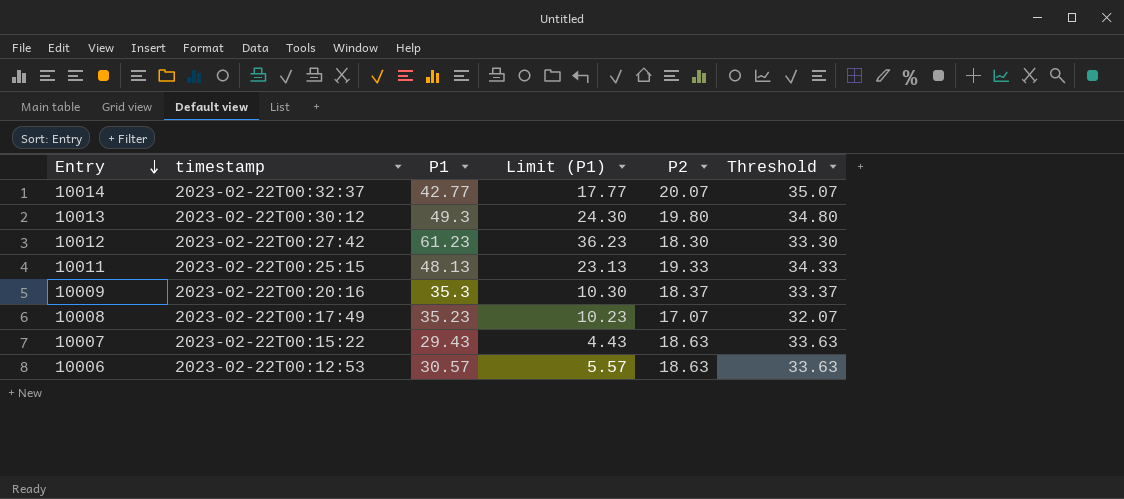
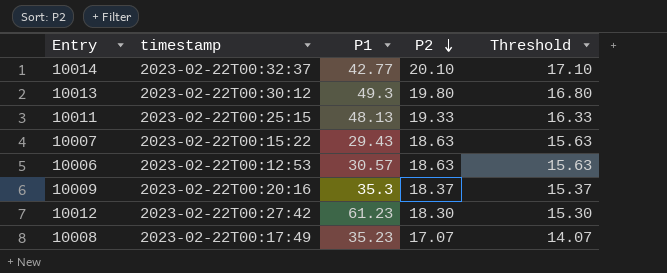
row order: Entry descending -> P2 descending
column Limit (P1) | formula: [P1] - 25 -> none
column Threshold | formula: [P2] + 15 -> [P2] - 3
10014 | P2: 20.07 -> 20.10

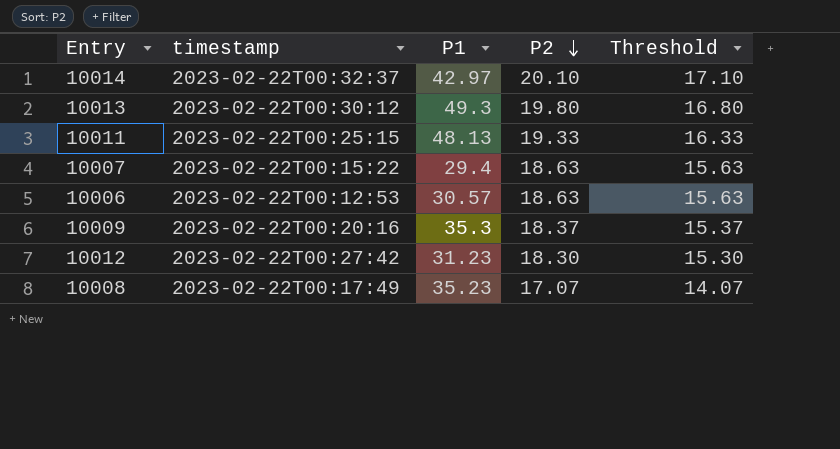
10014 | P1: 42.77 -> 42.97
10007 | P1: 29.43 -> 29.4
10012 | P1: 61.23 -> 31.23

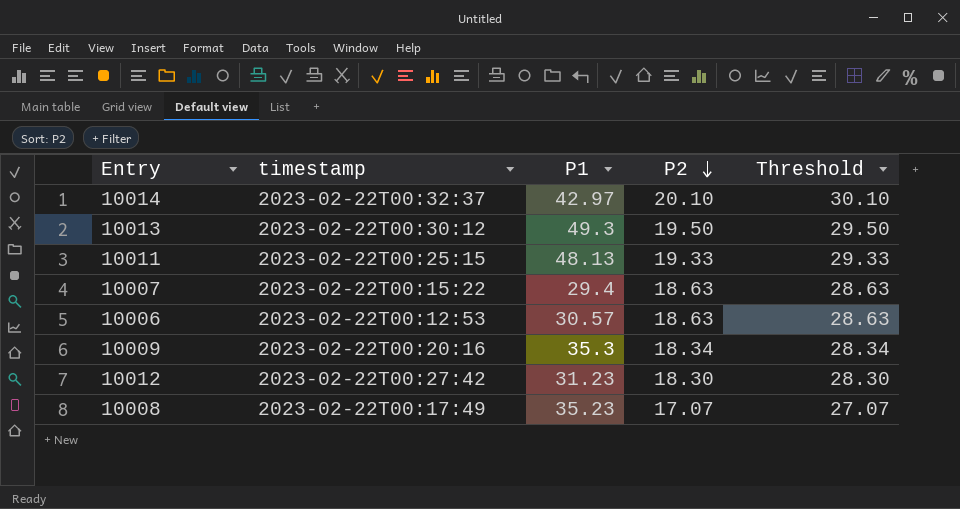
column Threshold | formula: [P2] - 3 -> [P2] + 10
10013 | P2: 19.80 -> 19.50
10009 | P2: 18.37 -> 18.34

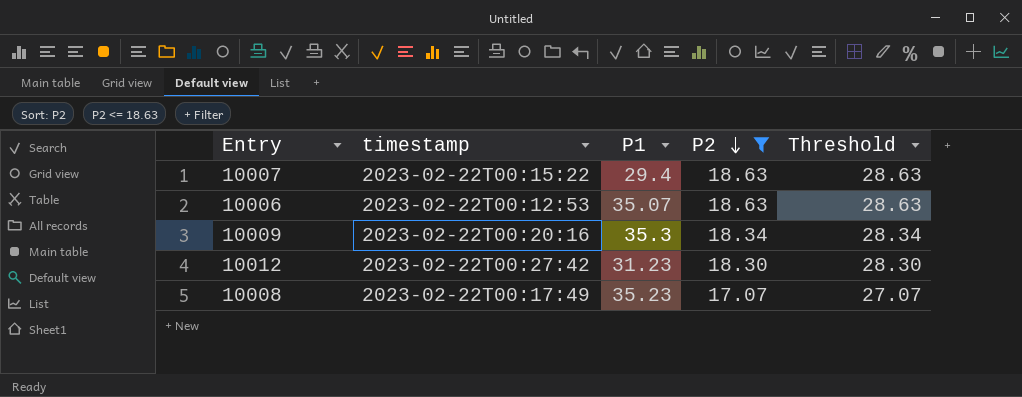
filter: none -> P2 <= 18.63
10006 | P1: 30.57 -> 35.07

